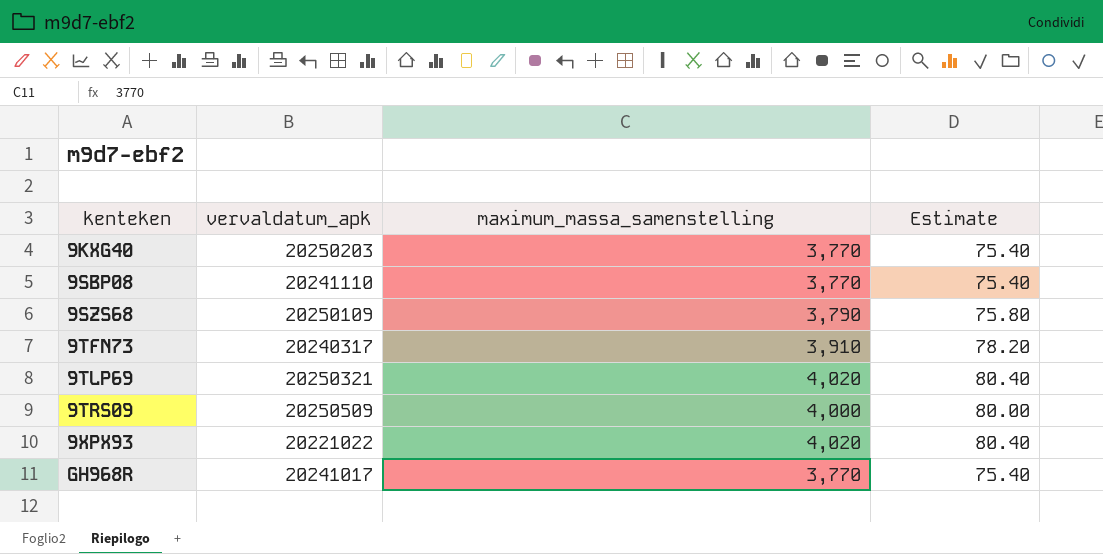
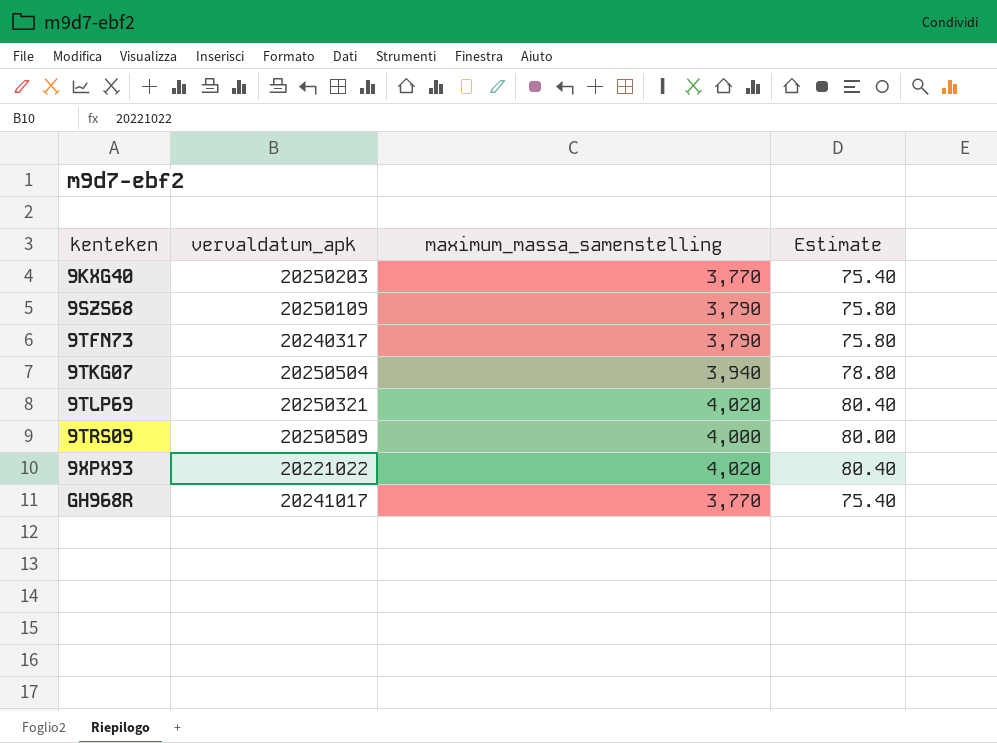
row 9SBP08: 20241110 | 3,770 | 75.40 -> none
9TFN73 | maximum_massa_samenstelling: 3,910 -> 3,790
9TFN73 | Estimate: 78.20 -> 75.80
row 9TKG07: none -> 20250504 | 3,940 | 78.80

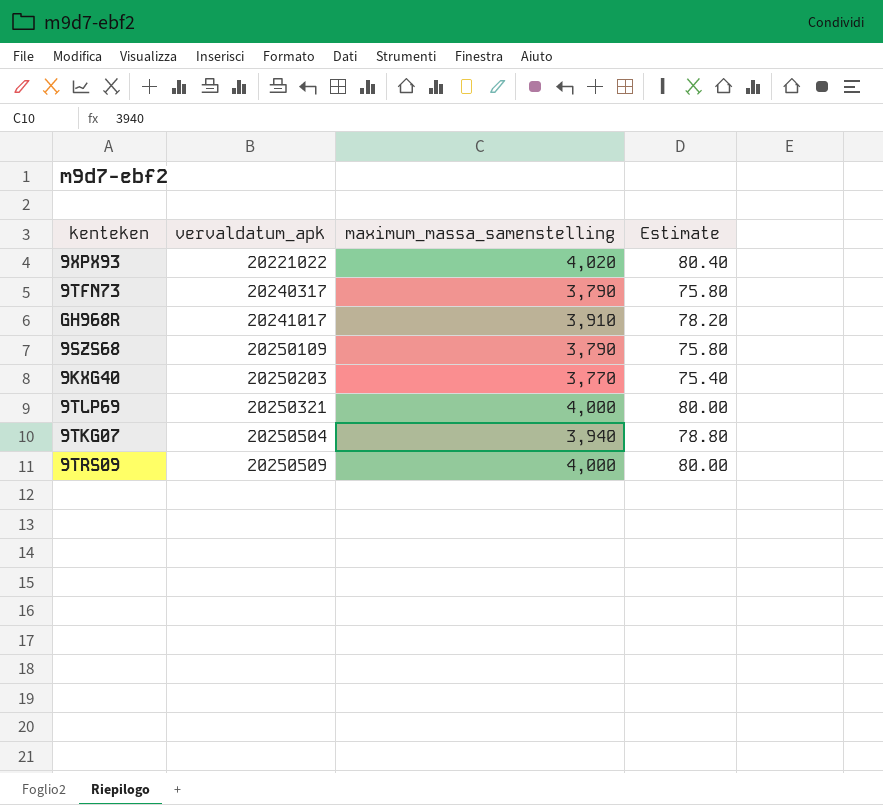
row order: kenteken ascending -> vervaldatum_apk ascending
GH968R | maximum_massa_samenstelling: 3,770 -> 3,910
GH968R | Estimate: 75.40 -> 78.20
9TLP69 | maximum_massa_samenstelling: 4,020 -> 4,000
9TLP69 | Estimate: 80.40 -> 80.00

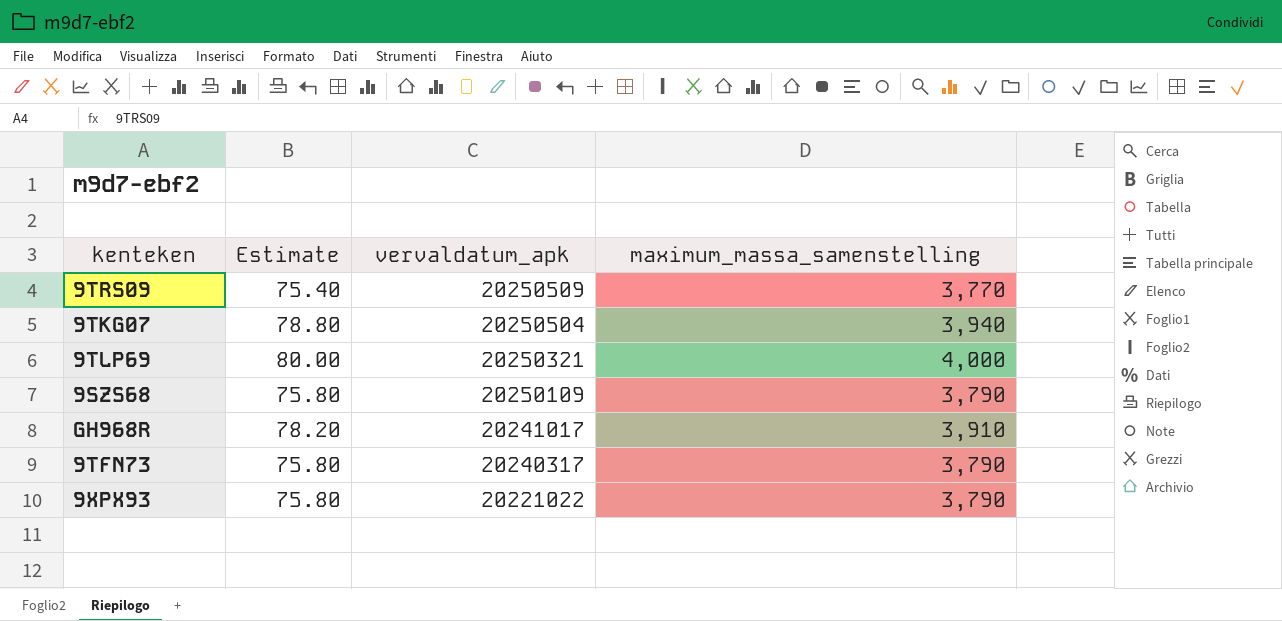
row order: vervaldatum_apk ascending -> vervaldatum_apk descending
column Estimate | position: 4 -> 2
row 9KXG40: 20250203 | 3,770 | 75.40 -> none
9TRS09 | Estimate: 80.00 -> 75.40
9TRS09 | maximum_massa_samenstelling: 4,000 -> 3,770
9XPX93 | Estimate: 80.40 -> 75.80
9XPX93 | maximum_massa_samenstelling: 4,020 -> 3,790

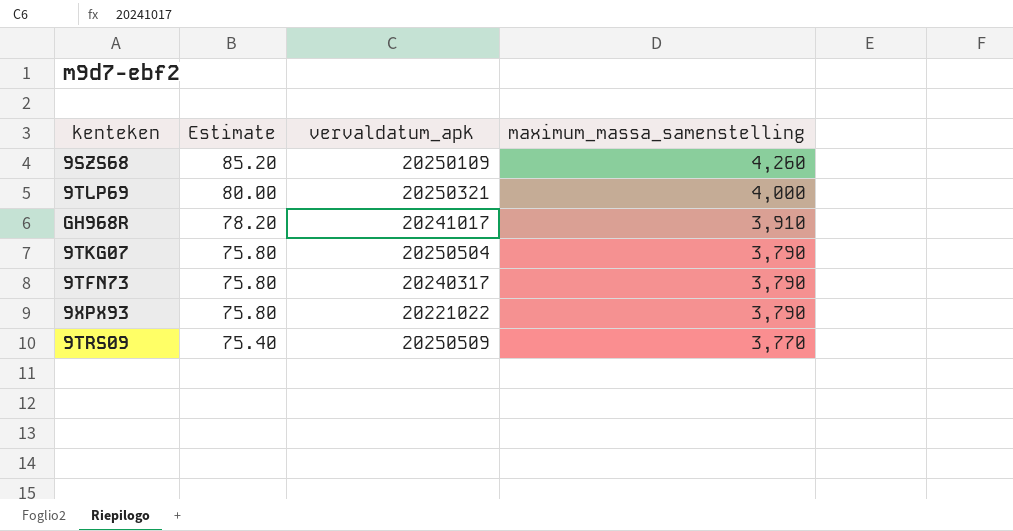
row order: vervaldatum_apk descending -> Estimate descending
9SZS68 | Estimate: 75.80 -> 85.20
9SZS68 | maximum_massa_samenstelling: 3,790 -> 4,260
9TKG07 | Estimate: 78.80 -> 75.80
9TKG07 | maximum_massa_samenstelling: 3,940 -> 3,790

